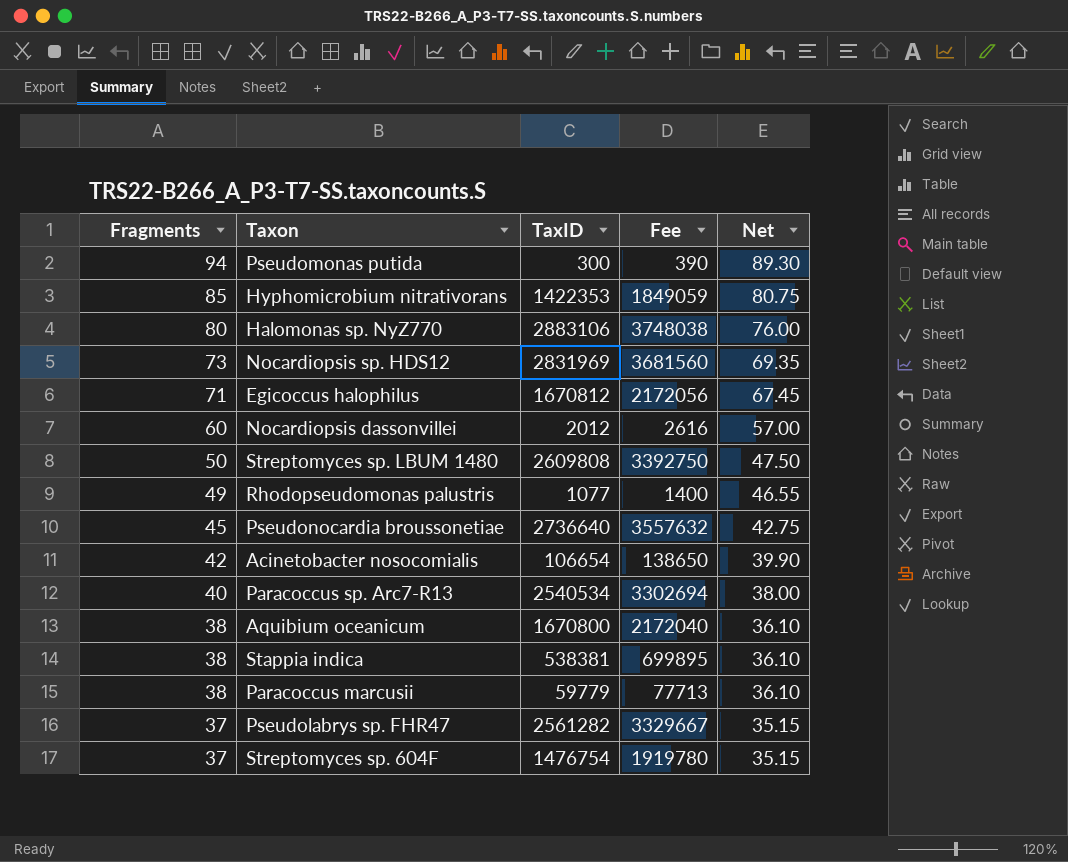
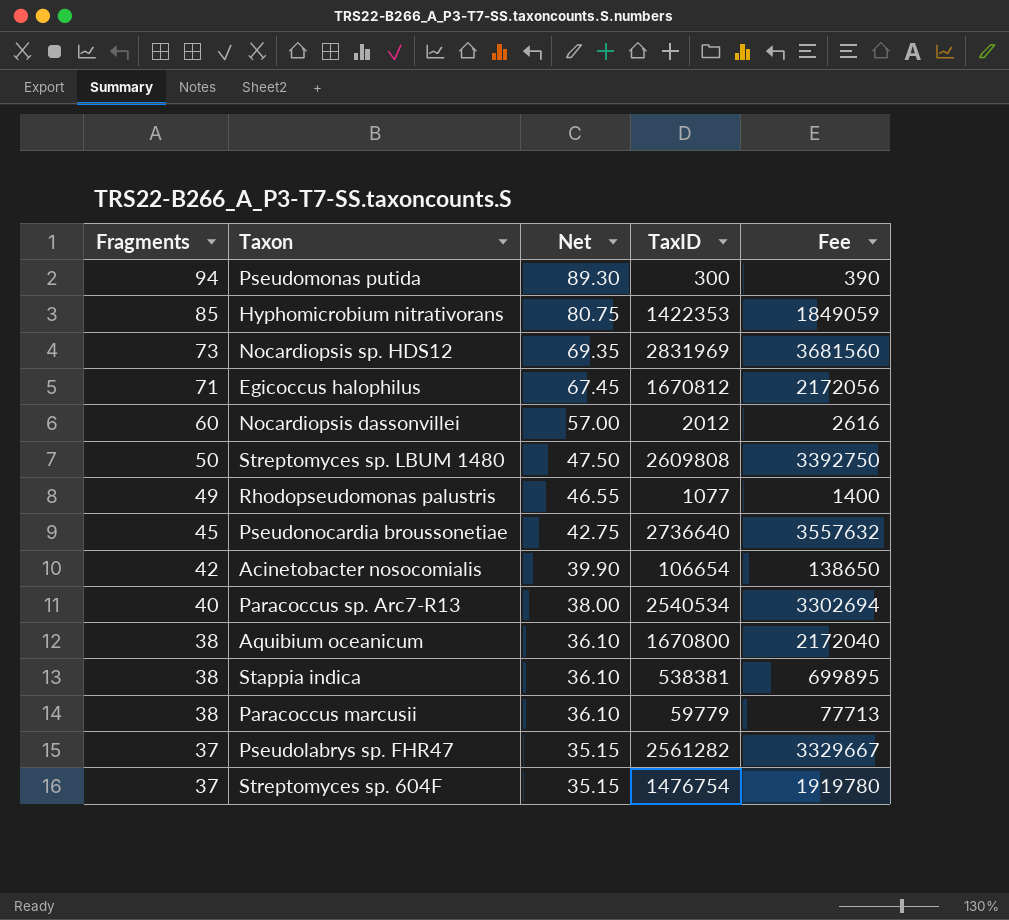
column Net | position: 5 -> 3
row Halomonas sp. NyZ770: 80 | 2883106 | 3748038 | 76.00 -> none

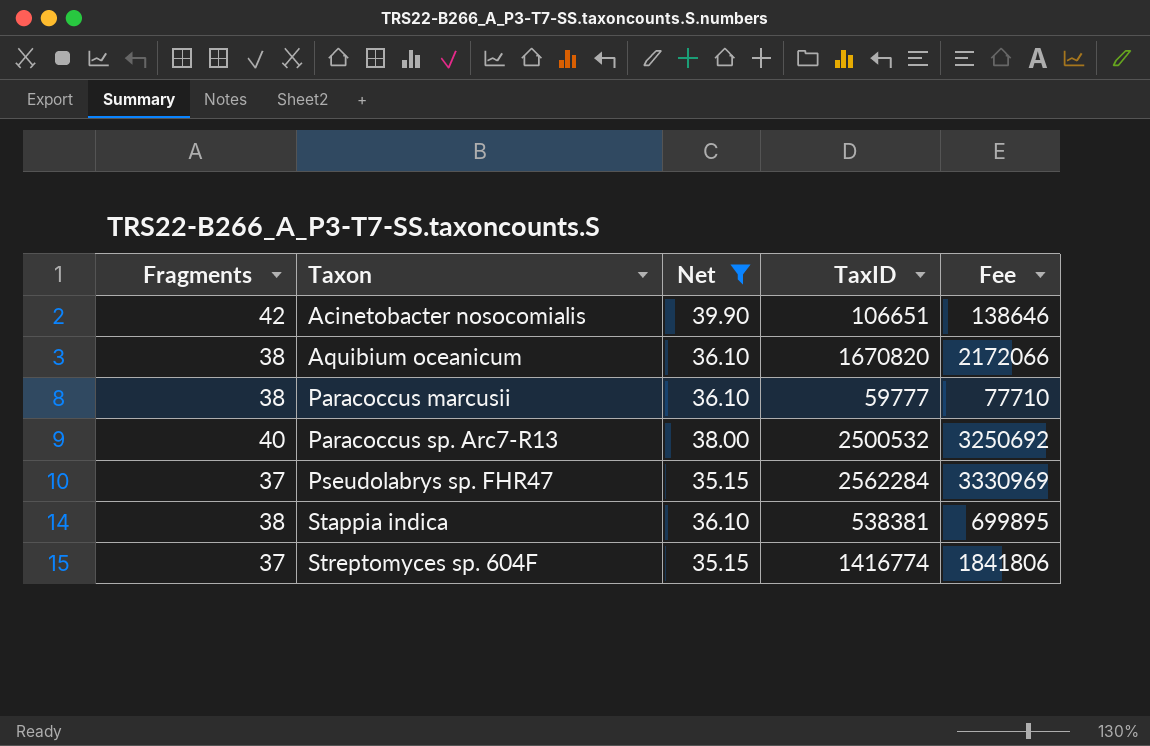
filter: none -> Net <= 39.90
row order: Fragments descending -> Taxon ascending
Acinetobacter nosocomialis | TaxID: 106654 -> 106651
Acinetobacter nosocomialis | Fee: 138650 -> 138646
Aquibium oceanicum | TaxID: 1670800 -> 1670820
Aquibium oceanicum | Fee: 2172040 -> 2172066
Paracoccus marcusii | TaxID: 59779 -> 59777
Paracoccus marcusii | Fee: 77713 -> 77710
Paracoccus sp. Arc7-R13 | TaxID: 2540534 -> 2500532
Paracoccus sp. Arc7-R13 | Fee: 3302694 -> 3250692
Pseudolabrys sp. FHR47 | TaxID: 2561282 -> 2562284
Pseudolabrys sp. FHR47 | Fee: 3329667 -> 3330969
Streptomyces sp. 604F | TaxID: 1476754 -> 1416774
Streptomyces sp. 604F | Fee: 1919780 -> 1841806

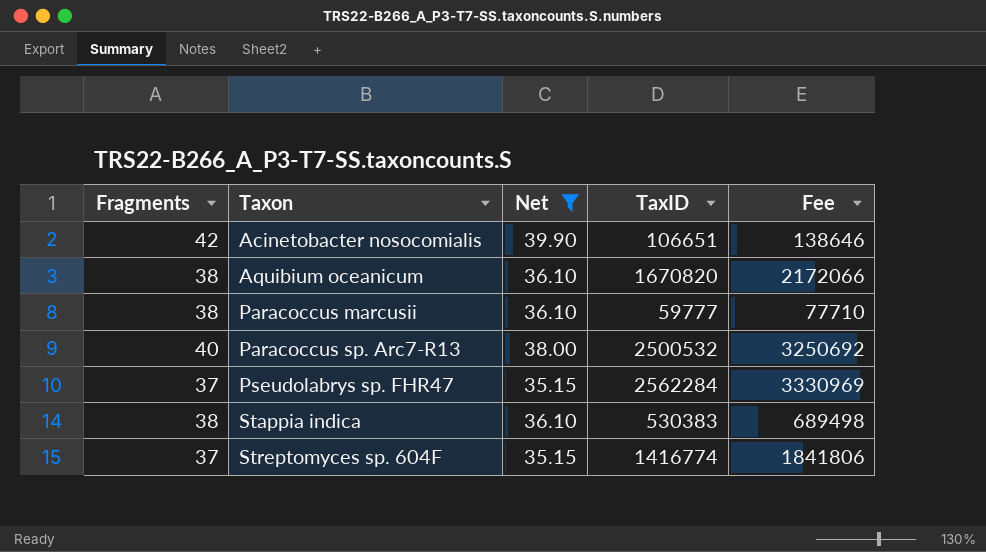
Stappia indica | TaxID: 538381 -> 530383
Stappia indica | Fee: 699895 -> 689498

